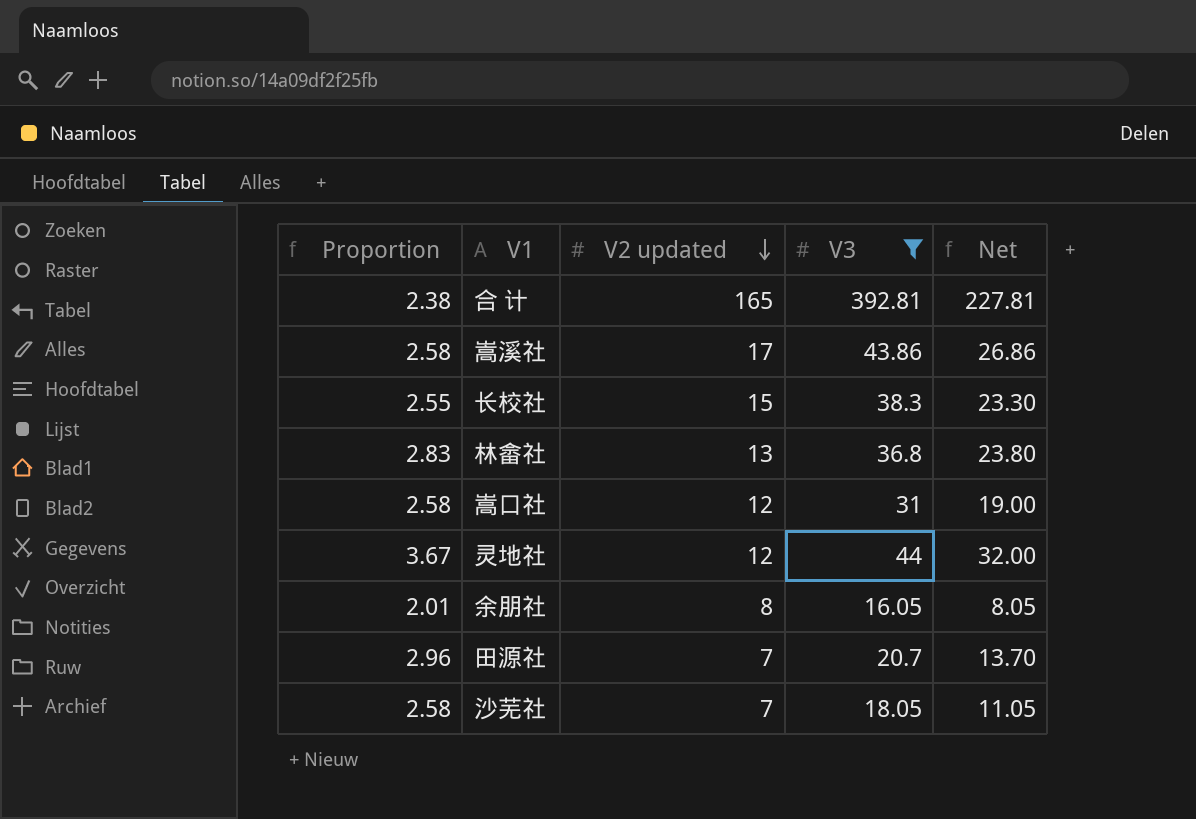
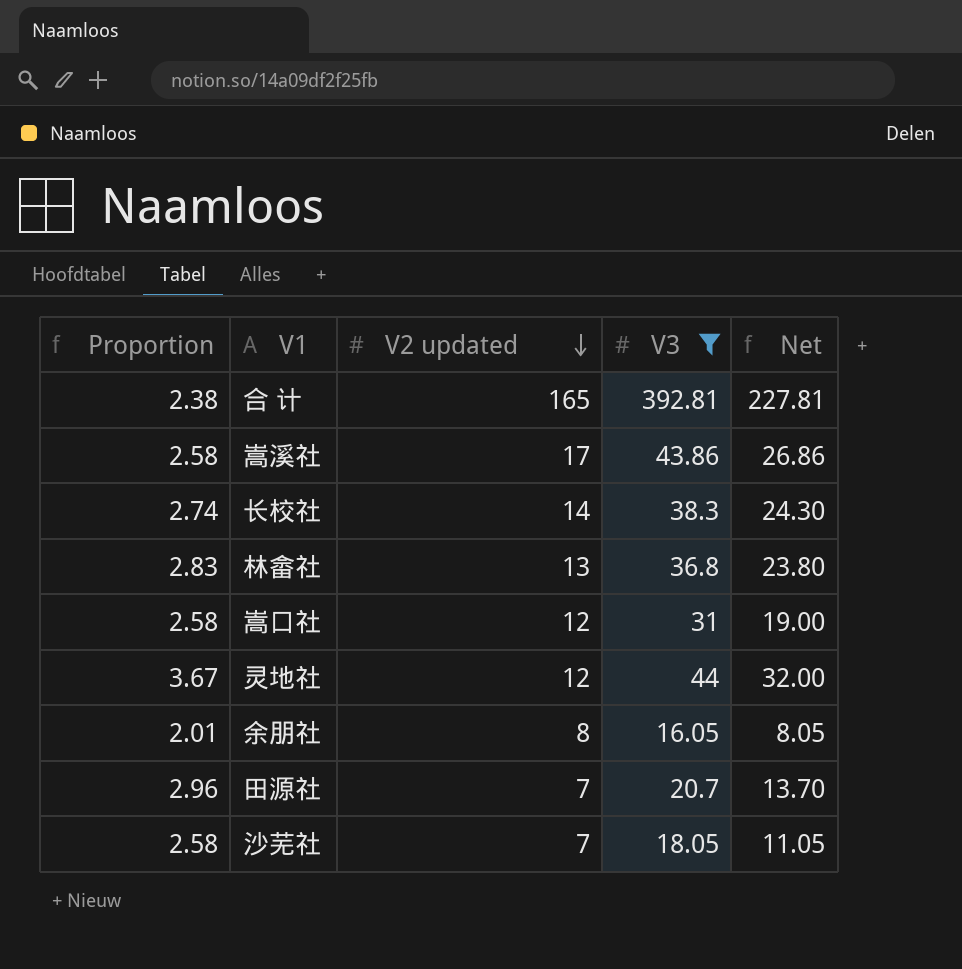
长校社 | Proportion: 2.55 -> 2.74
长校社 | V2 updated: 15 -> 14
长校社 | Net: 23.30 -> 24.30

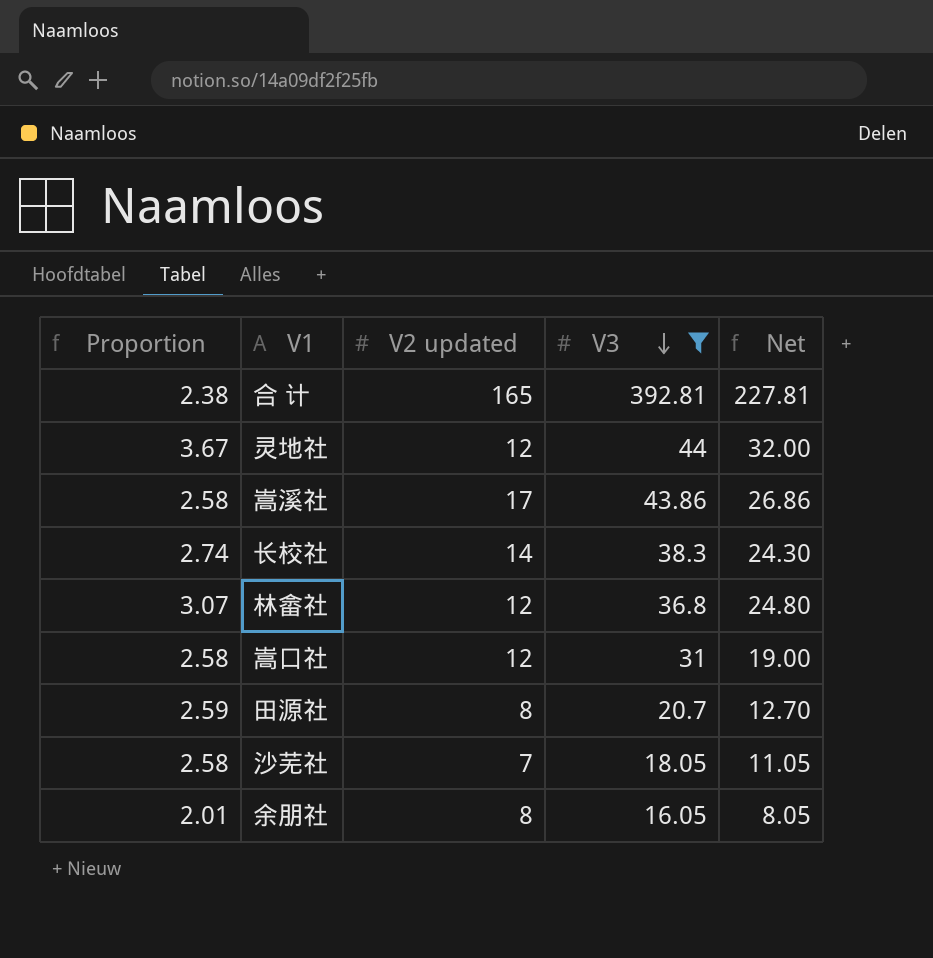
row order: V2 updated descending -> V3 descending
林畲社 | Proportion: 2.83 -> 3.07
林畲社 | V2 updated: 13 -> 12
林畲社 | Net: 23.80 -> 24.80
田源社 | Proportion: 2.96 -> 2.59
田源社 | V2 updated: 7 -> 8
田源社 | Net: 13.70 -> 12.70

